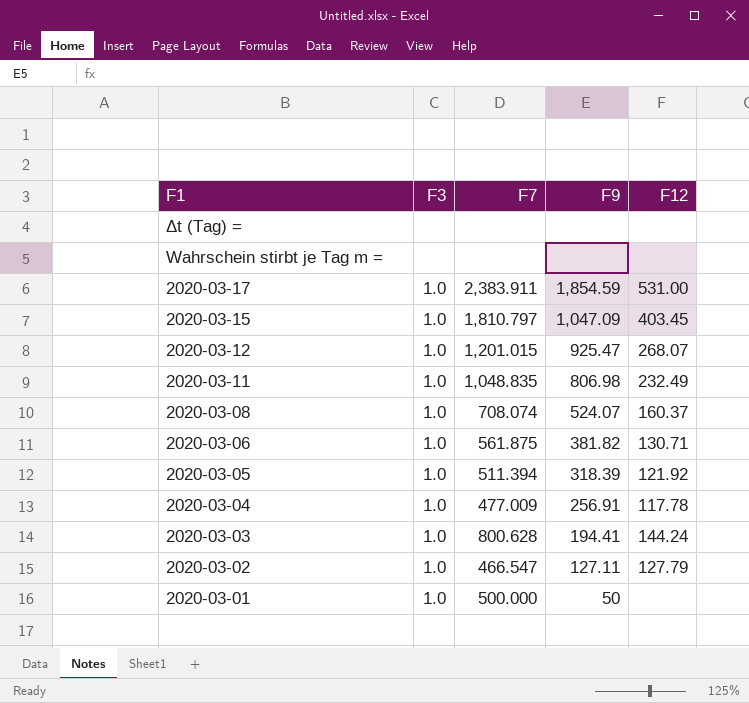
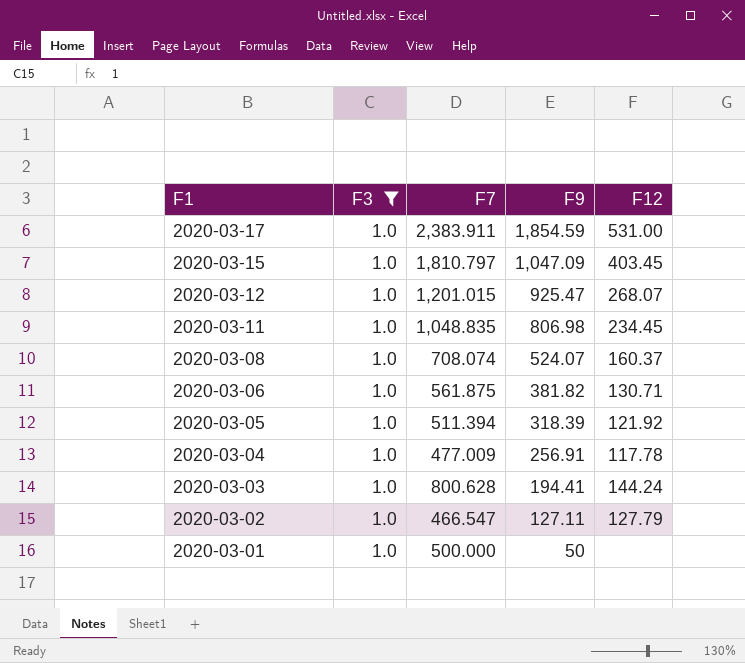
filter: none -> F3 = 1.0
2020-03-11 | F12: 232.49 -> 234.45

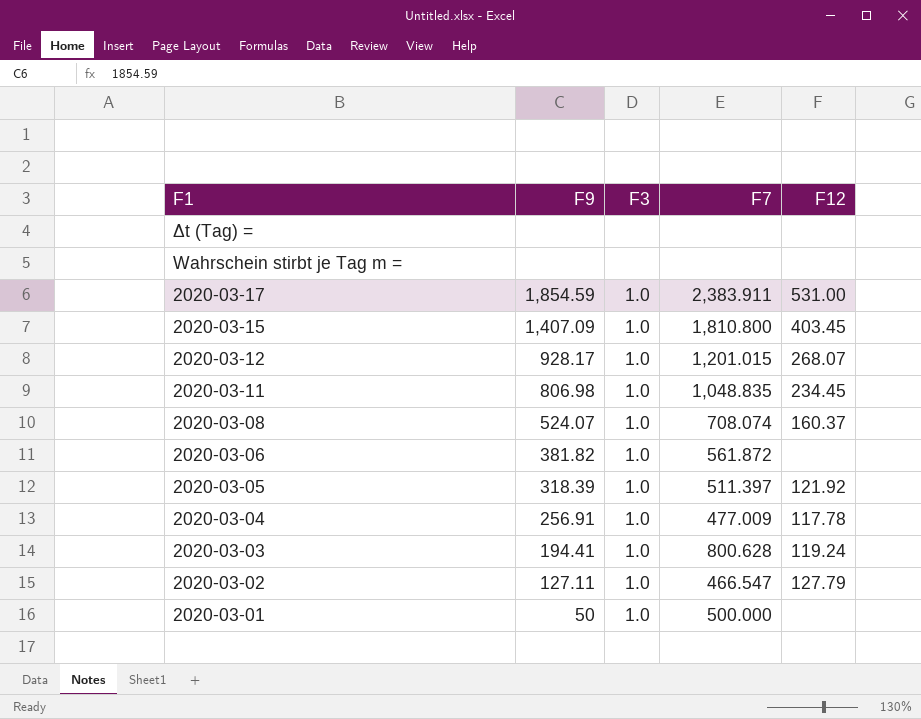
filter: F3 = 1.0 -> none
column F9 | position: 4 -> 2
2020-03-15 | F9: 1,047.09 -> 1,407.09
2020-03-15 | F7: 1,810.797 -> 1,810.800
2020-03-12 | F9: 925.47 -> 928.17
2020-03-06 | F7: 561.875 -> 561.872
2020-03-06 | F12: 130.71 -> none
2020-03-05 | F7: 511.394 -> 511.397
2020-03-03 | F12: 144.24 -> 119.24

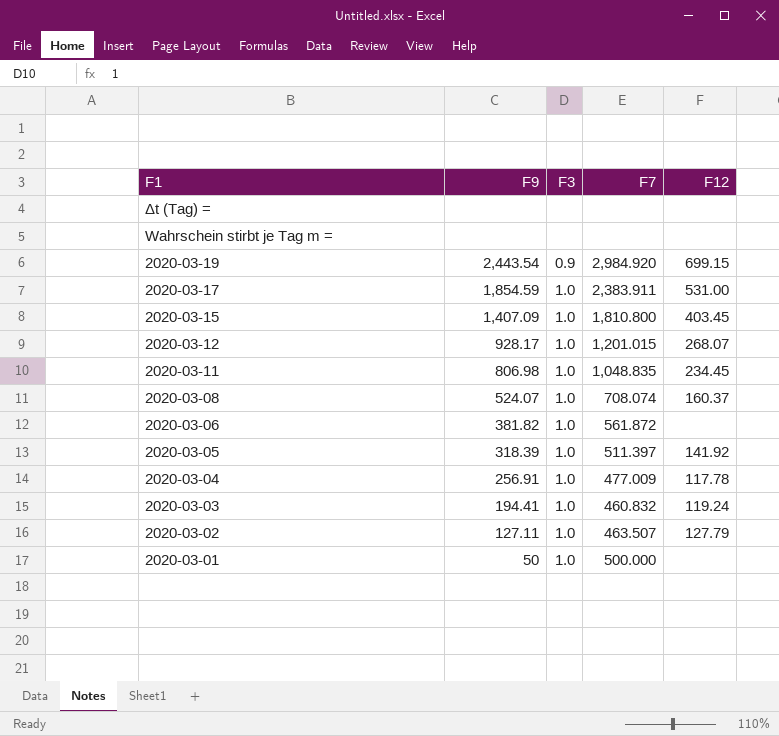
row 2020-03-19: none -> 2,443.54 | 0.9 | 2,984.920 | 699.15
2020-03-05 | F12: 121.92 -> 141.92
2020-03-03 | F7: 800.628 -> 460.832
2020-03-02 | F7: 466.547 -> 463.507

